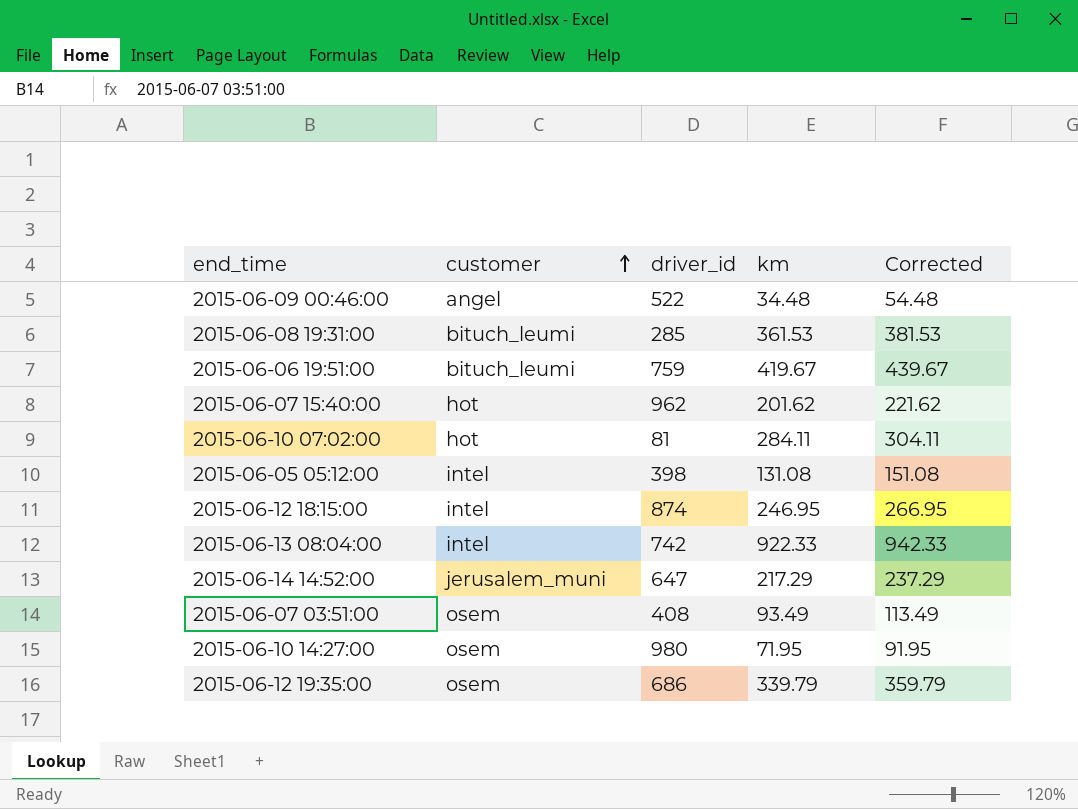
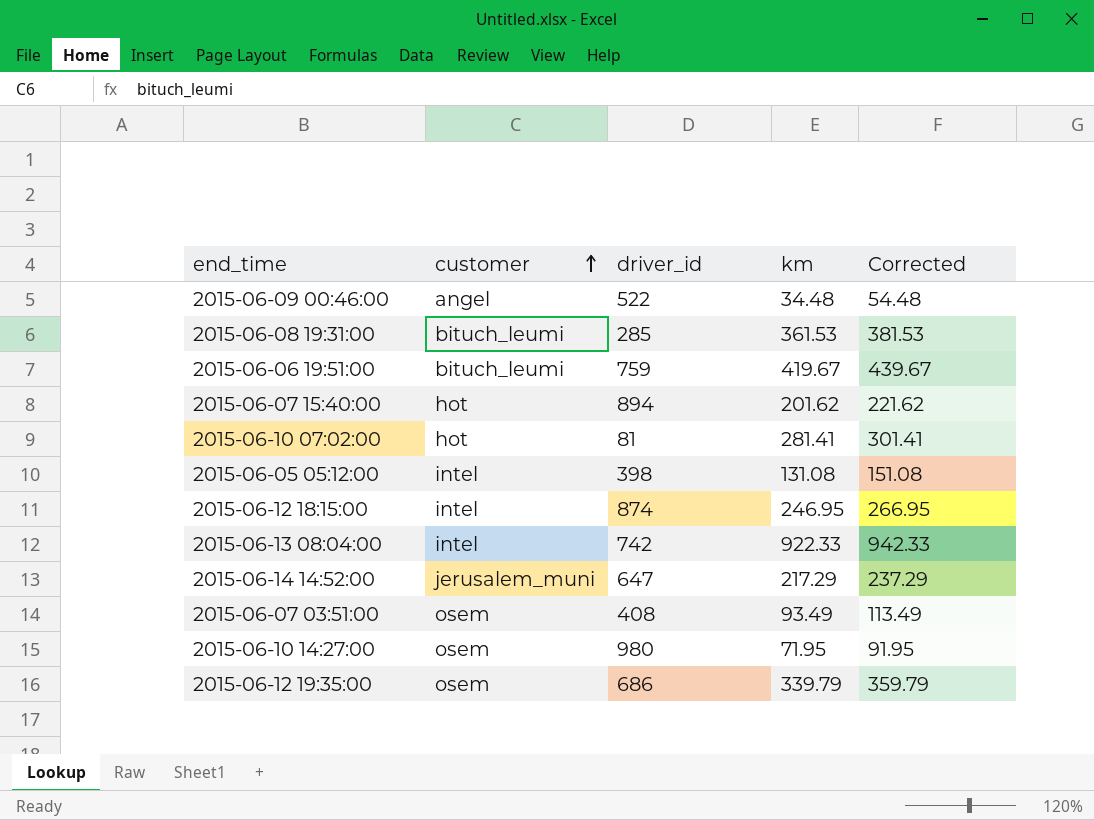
2015-06-07 15:40:00 | driver_id: 962 -> 894
2015-06-10 07:02:00 | km: 284.11 -> 281.41
2015-06-10 07:02:00 | Corrected: 304.11 -> 301.41

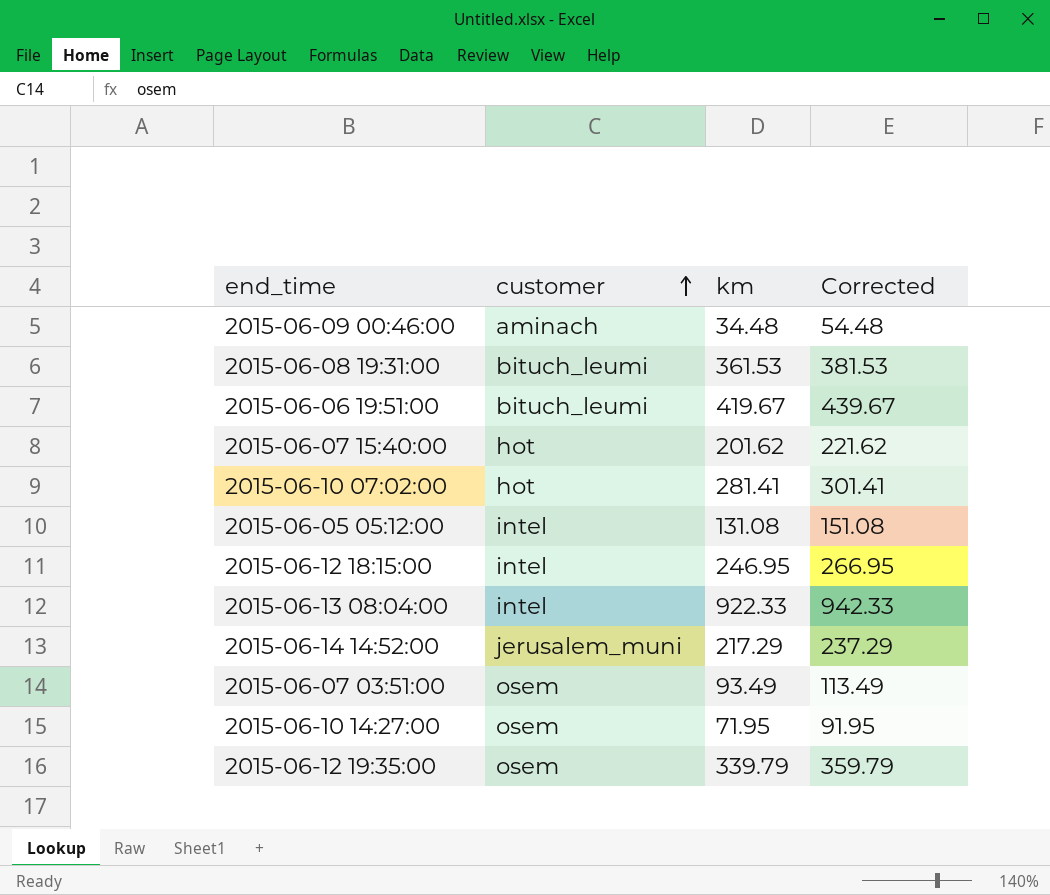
column driver_id | position: 3 -> none
2015-06-09 00:46:00 | customer: angel -> aminach

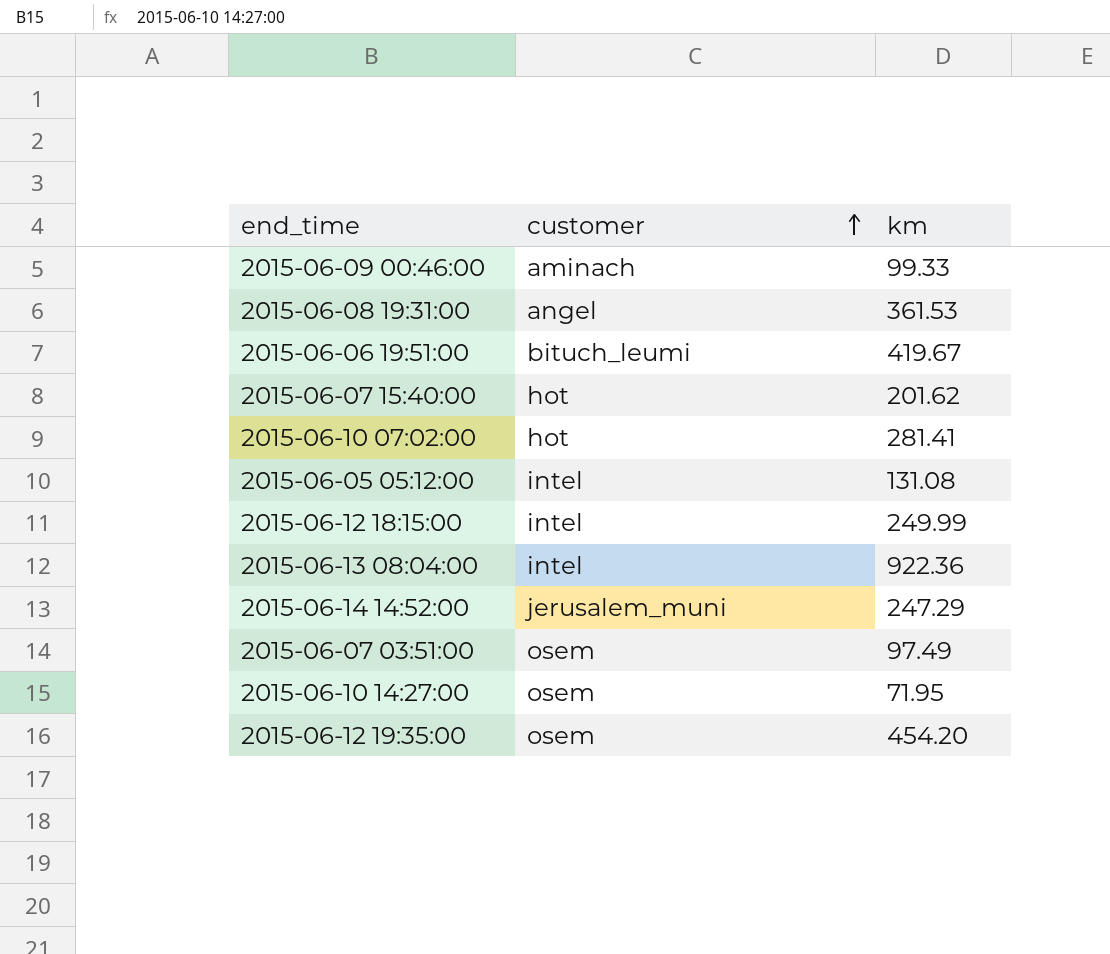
column Corrected | formula: [km] + 20 -> none
2015-06-09 00:46:00 | km: 34.48 -> 99.33
2015-06-08 19:31:00 | customer: bituch_leumi -> angel
2015-06-12 18:15:00 | km: 246.95 -> 249.99
2015-06-13 08:04:00 | km: 922.33 -> 922.36
2015-06-14 14:52:00 | km: 217.29 -> 247.29
2015-06-07 03:51:00 | km: 93.49 -> 97.49
2015-06-12 19:35:00 | km: 339.79 -> 454.20

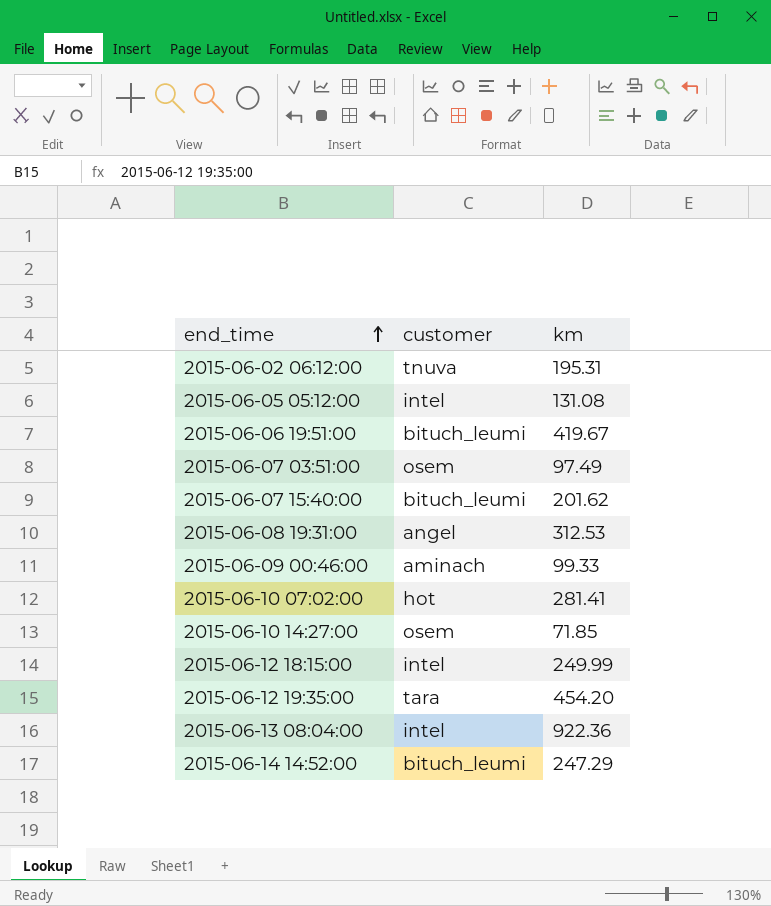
row order: customer ascending -> end_time ascending
row 2015-06-02 06:12:00: none -> tnuva | 195.31
2015-06-07 15:40:00 | customer: hot -> bituch_leumi
2015-06-08 19:31:00 | km: 361.53 -> 312.53
2015-06-10 14:27:00 | km: 71.95 -> 71.85
2015-06-12 19:35:00 | customer: osem -> tara
2015-06-14 14:52:00 | customer: jerusalem_muni -> bituch_leumi

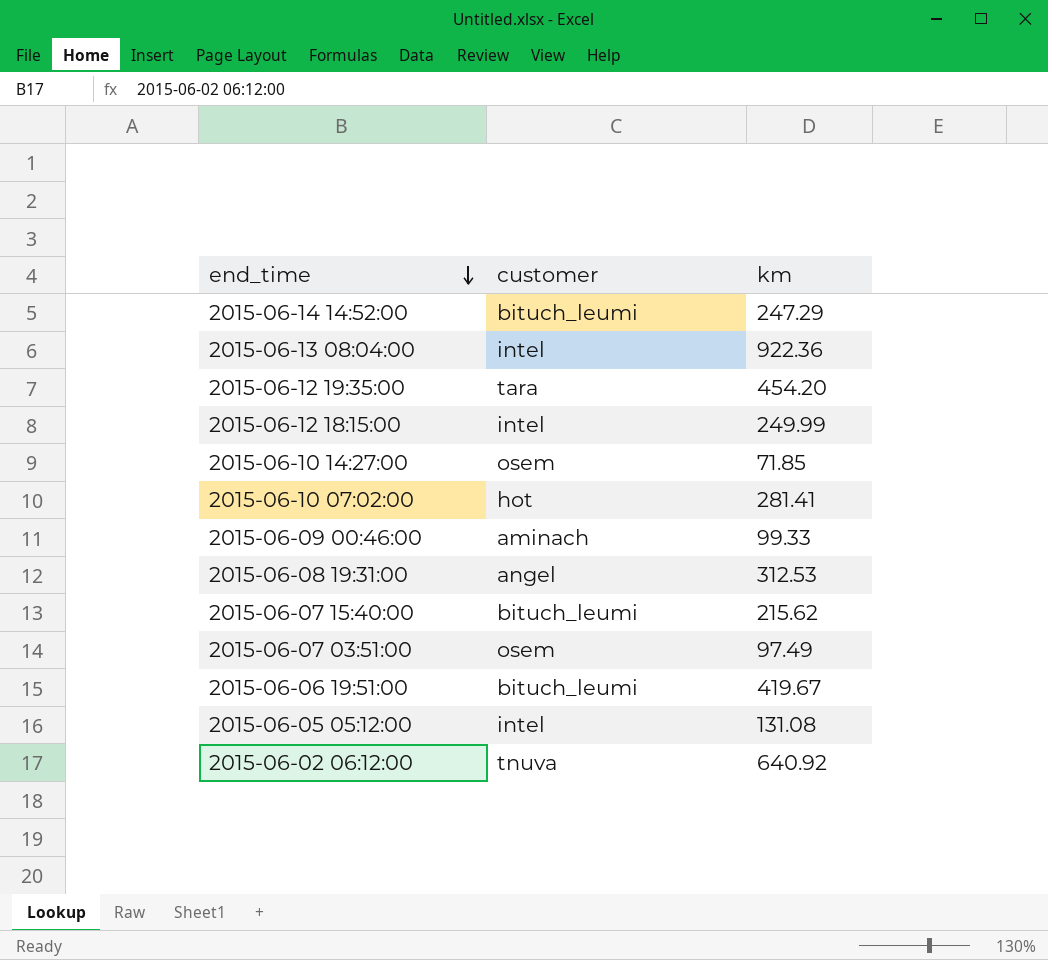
row order: end_time ascending -> end_time descending
2015-06-07 15:40:00 | km: 201.62 -> 215.62
2015-06-02 06:12:00 | km: 195.31 -> 640.92

